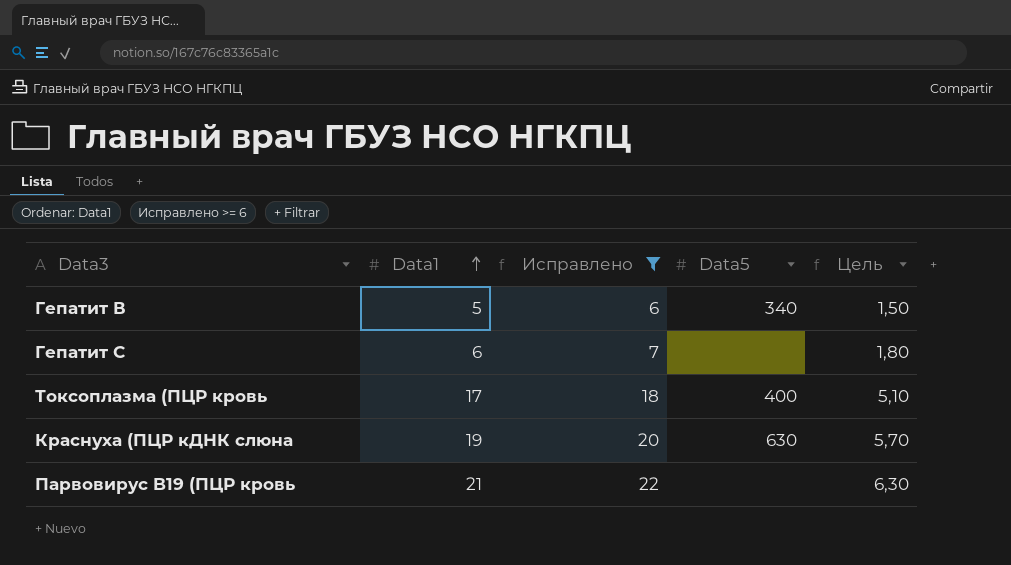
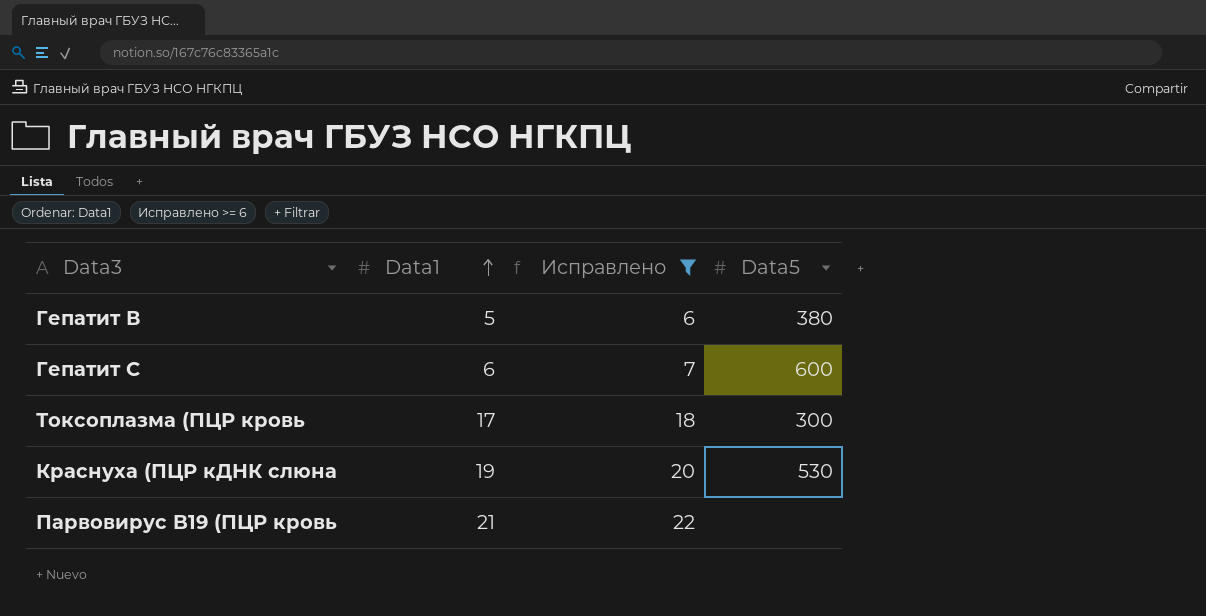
column Цель | formula: [Data1] * 0,3 -> none
Гепатит В | Data5: 340 -> 380
Гепатит C | Data5: none -> 600
Токсоплазма (ПЦР кровь | Data5: 400 -> 300
Краснуха (ПЦР кДНК слюна | Data5: 630 -> 530

